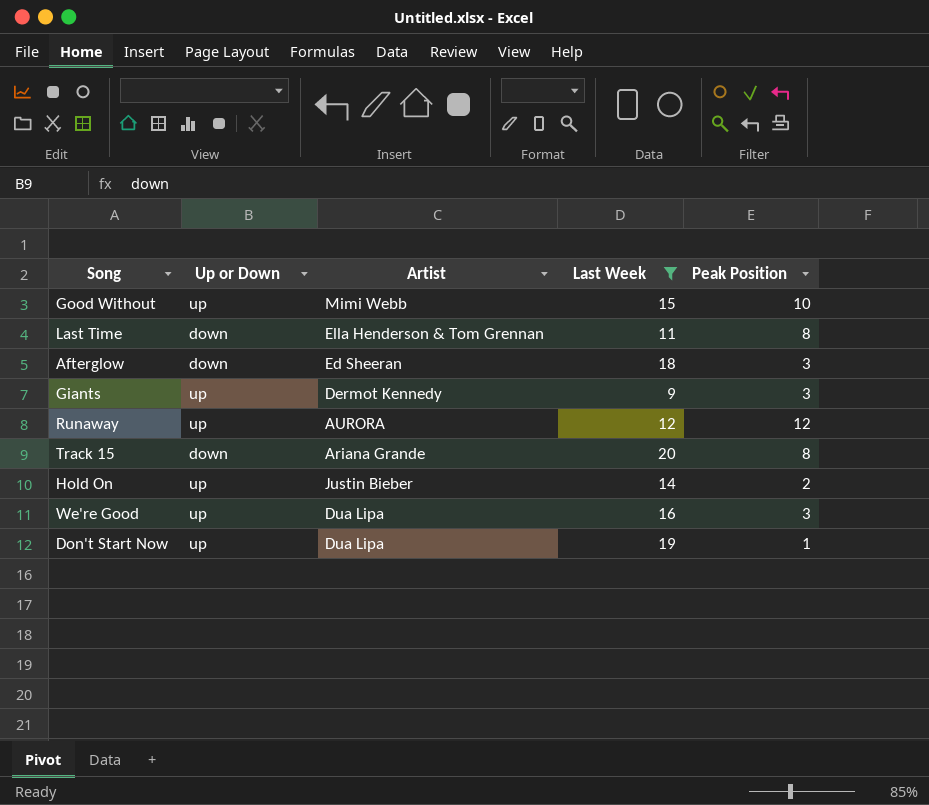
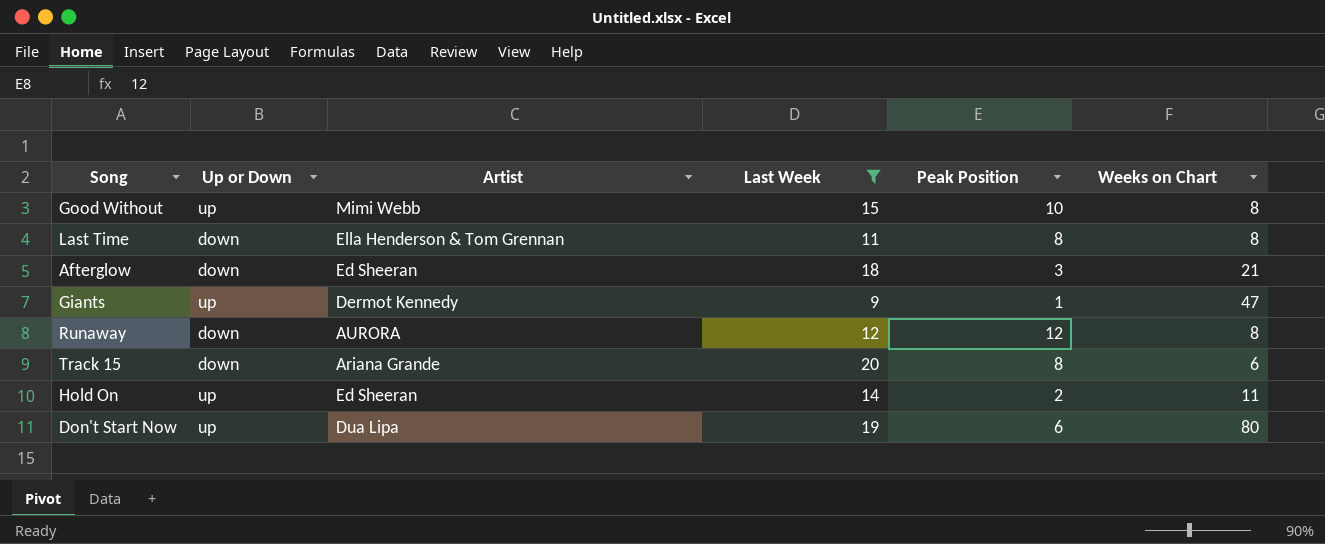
column Weeks on Chart | position: none -> 6
row We're Good: up | Dua Lipa | 16 | 3 -> none
Giants | Peak Position: 3 -> 1
Runaway | Up or Down: up -> down
Hold On | Artist: Justin Bieber -> Ed Sheeran
Don't Start Now | Peak Position: 1 -> 6

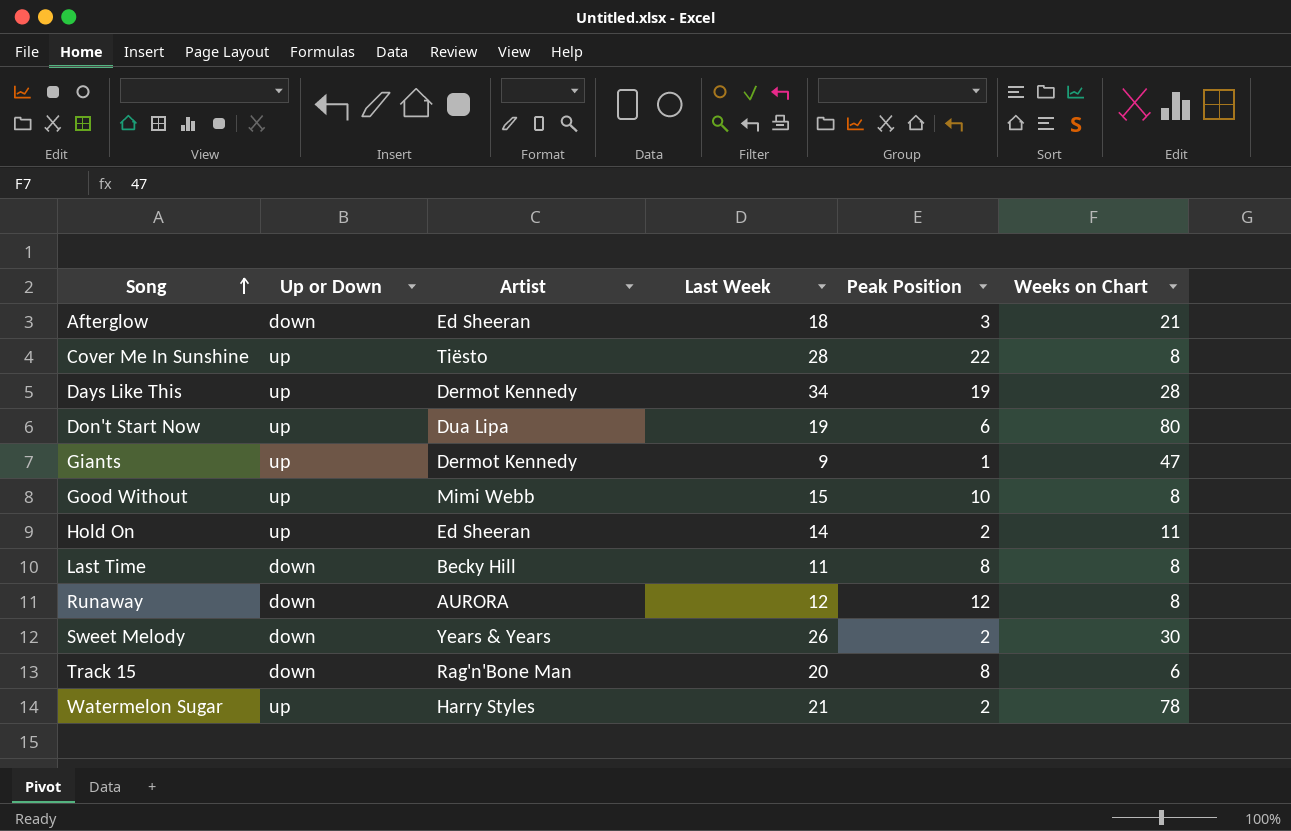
filter: Last Week <= 20 -> none
row order: none -> Song ascending
Last Time | Artist: Ella Henderson & Tom Grennan -> Becky Hill
Track 15 | Artist: Ariana Grande -> Rag'n'Bone Man

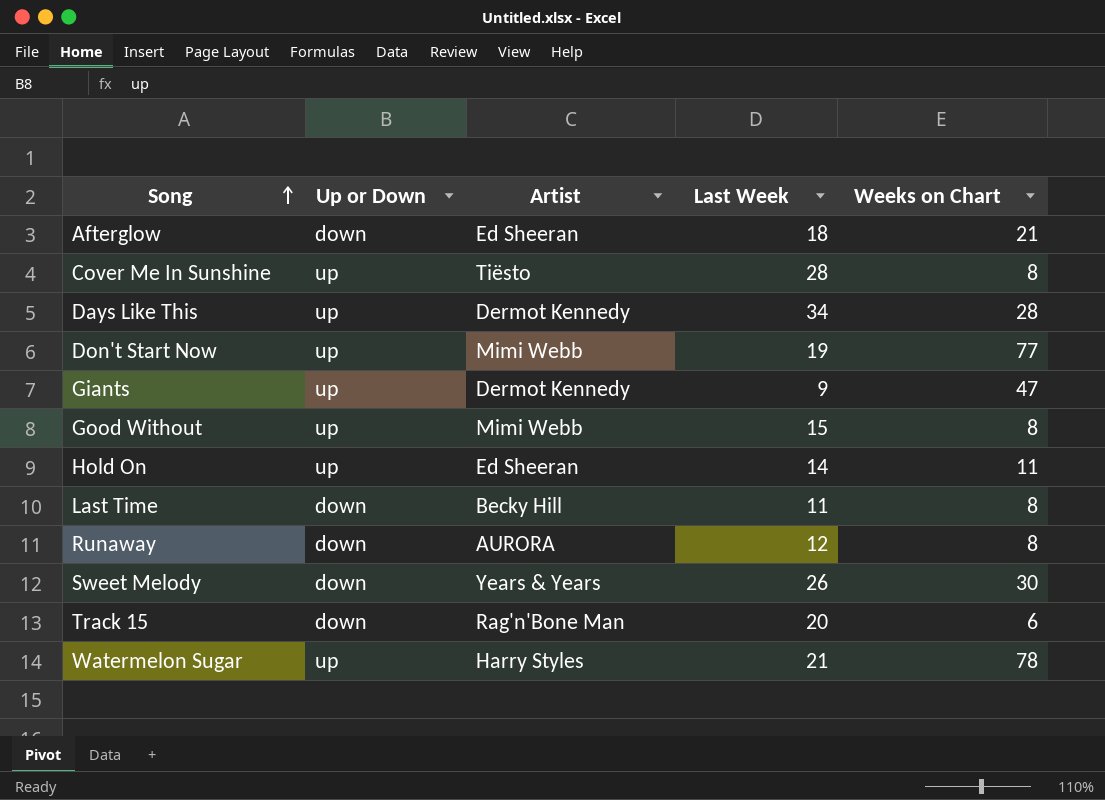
column Peak Position | position: 5 -> none
Don't Start Now | Artist: Dua Lipa -> Mimi Webb
Don't Start Now | Weeks on Chart: 80 -> 77

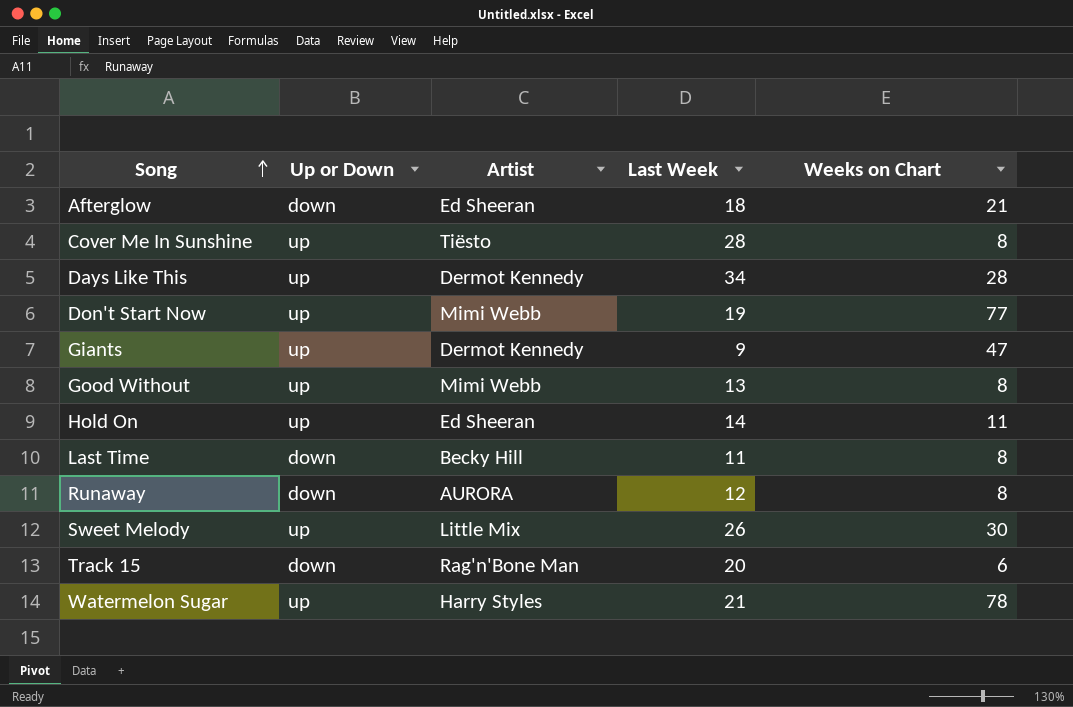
Good Without | Last Week: 15 -> 13
Sweet Melody | Up or Down: down -> up
Sweet Melody | Artist: Years & Years -> Little Mix

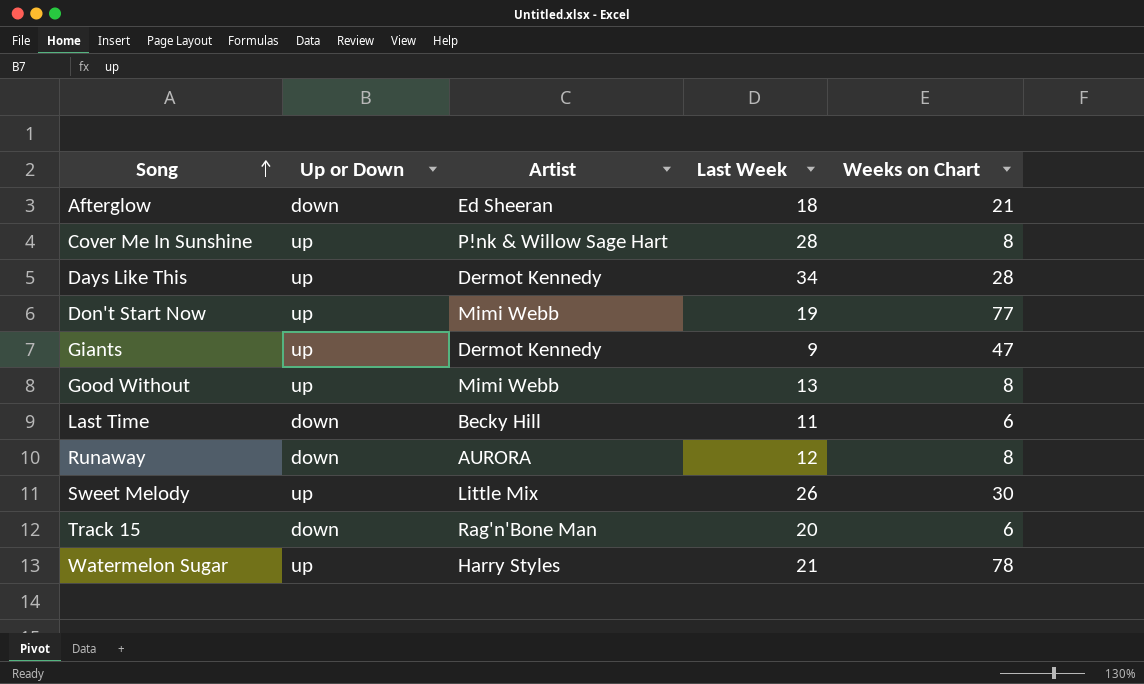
row Hold On: up | Ed Sheeran | 14 | 11 -> none
Cover Me In Sunshine | Artist: Tiësto -> P!nk & Willow Sage Hart
Last Time | Weeks on Chart: 8 -> 6

